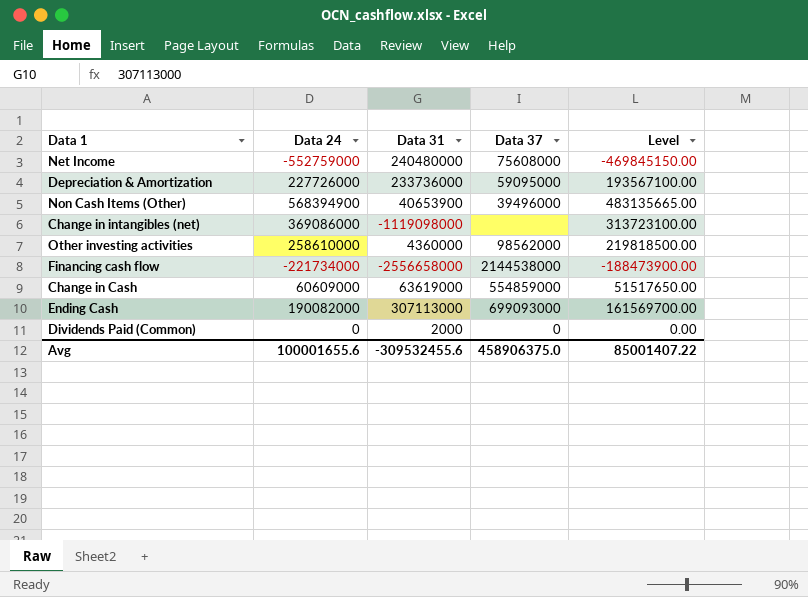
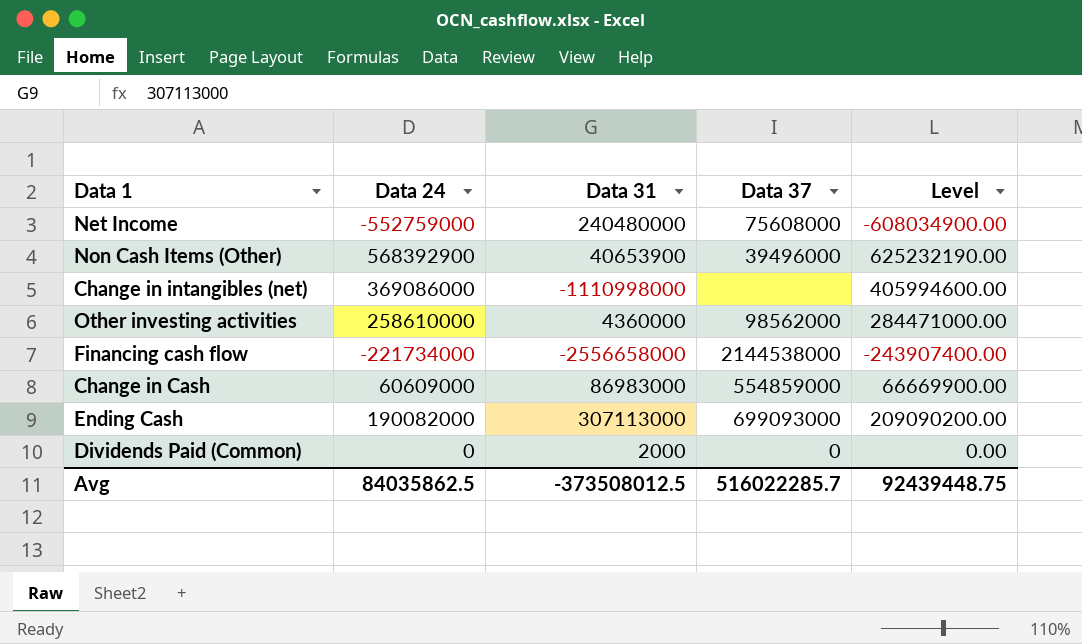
column Level | formula: [Data 24] * 0.85 -> [Data 24] * 1.1
row Depreciation & Amortization: 227726000 | 233736000 | 59095000 | 193567100.00 -> none
Non Cash Items (Other) | Data 24: 568394900 -> 568392900
Change in intangibles (net) | Data 31: -1119098000 -> -1110998000
Change in Cash | Data 31: 63619000 -> 86983000
Avg | Data 24: 100001655.6 -> 84035862.5
Avg | Data 31: -309532455.6 -> -373508012.5
Avg | Data 37: 458906375.0 -> 516022285.7
Avg | Level: 85001407.22 -> 92439448.75

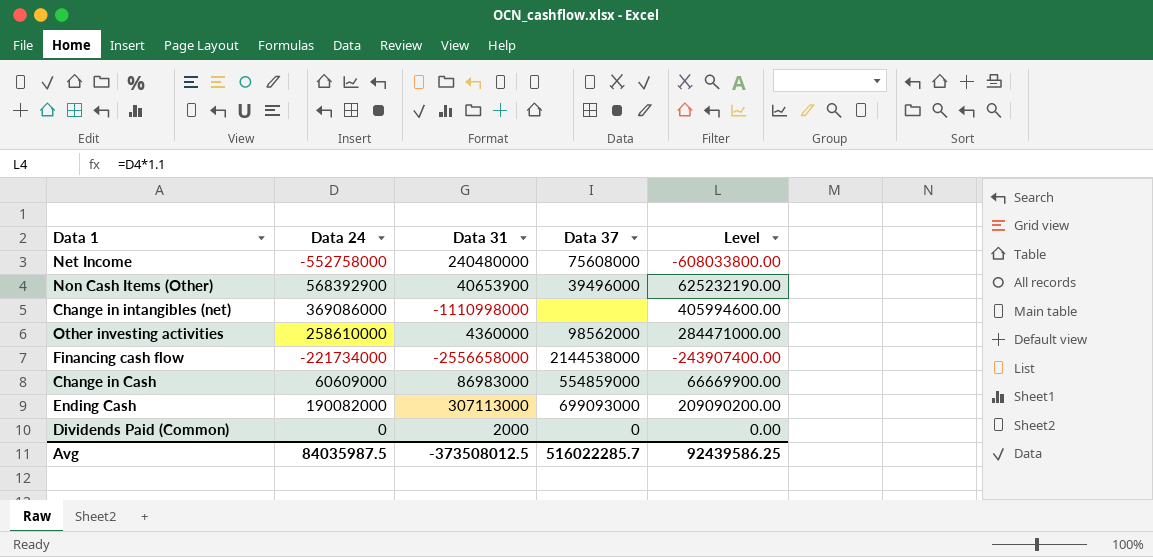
Net Income | Data 24: -552759000 -> -552758000
Net Income | Level: -608034900.00 -> -608033800.00
Avg | Data 24: 84035862.5 -> 84035987.5
Avg | Level: 92439448.75 -> 92439586.25

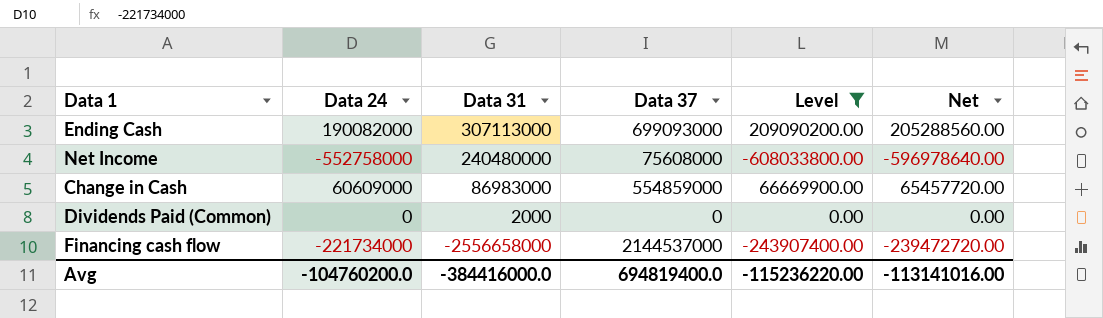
filter: none -> Level <= 209090200.00
row order: none -> Data 31 descending
column Net | formula: none -> [Data 24] * 1.08
Financing cash flow | Data 37: 2144538000 -> 2144537000
Avg | Data 24: 84035987.5 -> -104760200.0
Avg | Data 31: -373508012.5 -> -384416000.0
Avg | Data 37: 516022285.7 -> 694819400.0
Avg | Level: 92439586.25 -> -115236220.00

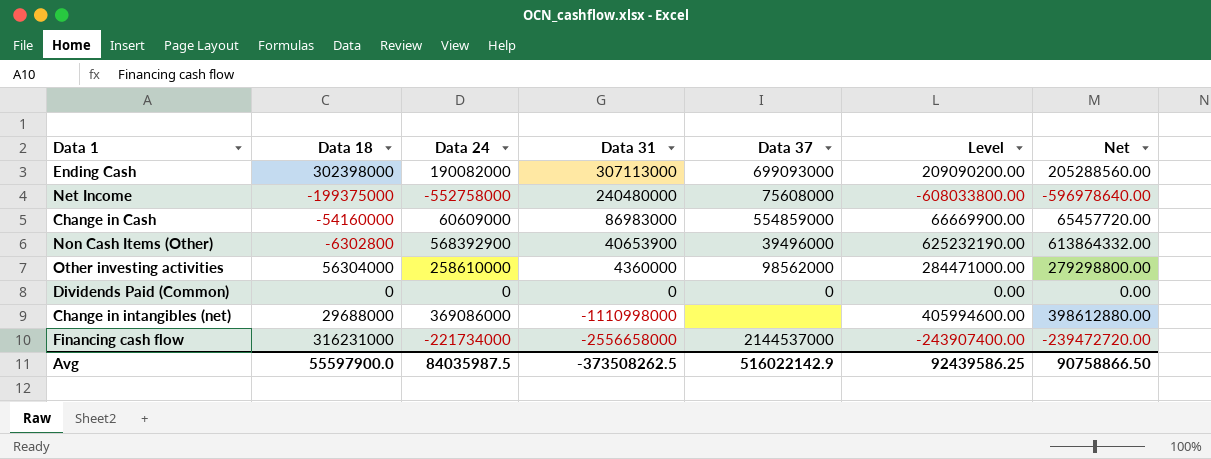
filter: Level <= 209090200.00 -> none
column Data 18 | position: none -> 2
Dividends Paid (Common) | Data 31: 2000 -> 0
Avg | Data 24: -104760200.0 -> 84035987.5
Avg | Data 31: -384416000.0 -> -373508262.5
Avg | Data 37: 694819400.0 -> 516022142.9
Avg | Level: -115236220.00 -> 92439586.25
Avg | Net: -113141016.00 -> 90758866.50

